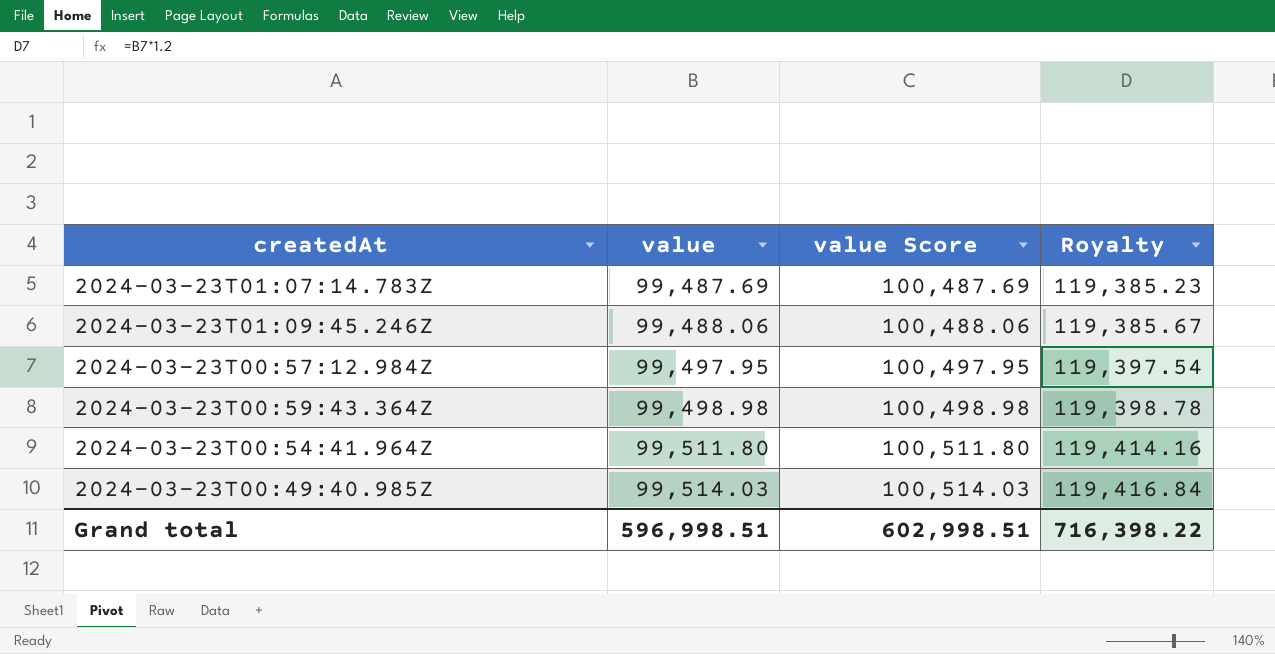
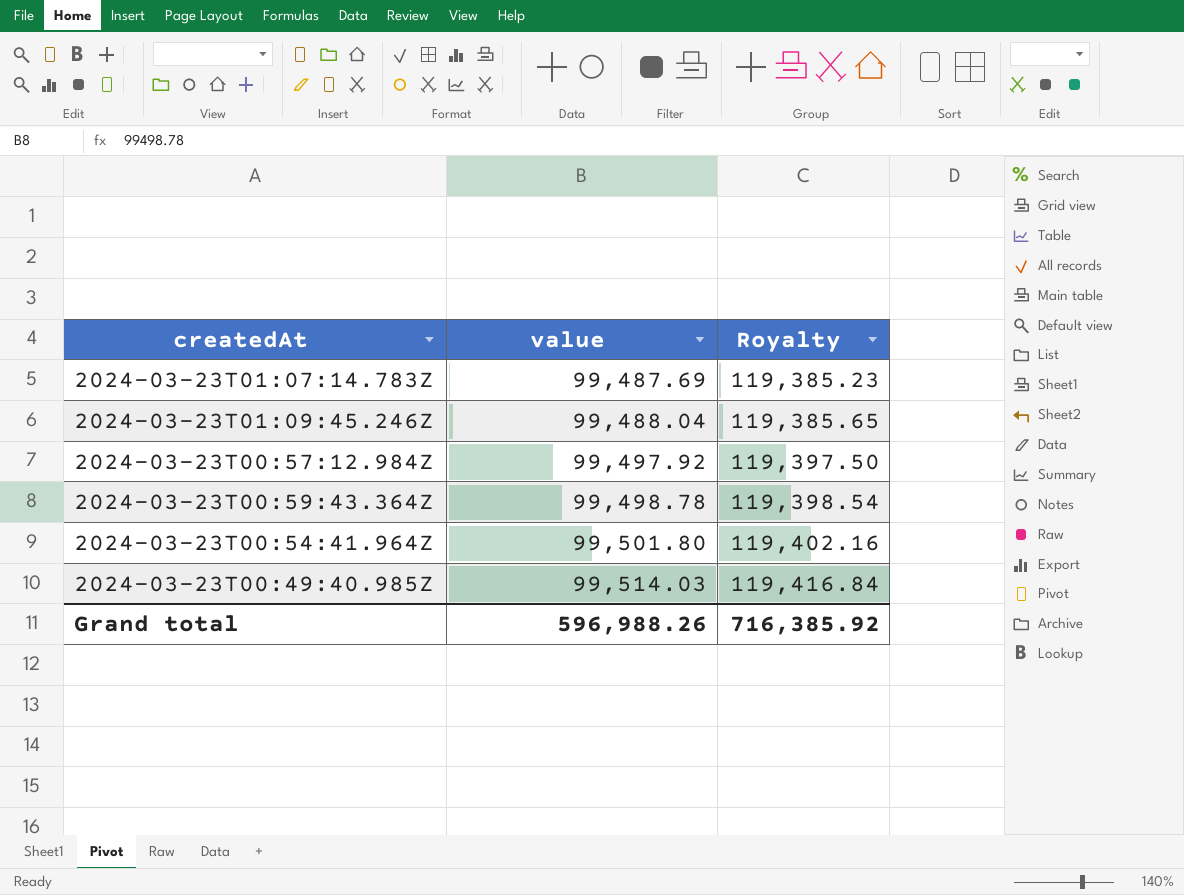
column value Score | formula: [value] + 1000 -> none
2024-03-23T01:09:45.246Z | value: 99,488.06 -> 99,488.04
2024-03-23T01:09:45.246Z | Royalty: 119,385.67 -> 119,385.65
2024-03-23T00:57:12.984Z | value: 99,497.95 -> 99,497.92
2024-03-23T00:57:12.984Z | Royalty: 119,397.54 -> 119,397.50
2024-03-23T00:59:43.364Z | value: 99,498.98 -> 99,498.78
2024-03-23T00:59:43.364Z | Royalty: 119,398.78 -> 119,398.54
2024-03-23T00:54:41.964Z | value: 99,511.80 -> 99,501.80
2024-03-23T00:54:41.964Z | Royalty: 119,414.16 -> 119,402.16
Grand total | value: 596,998.51 -> 596,988.26
Grand total | Royalty: 716,398.22 -> 716,385.92

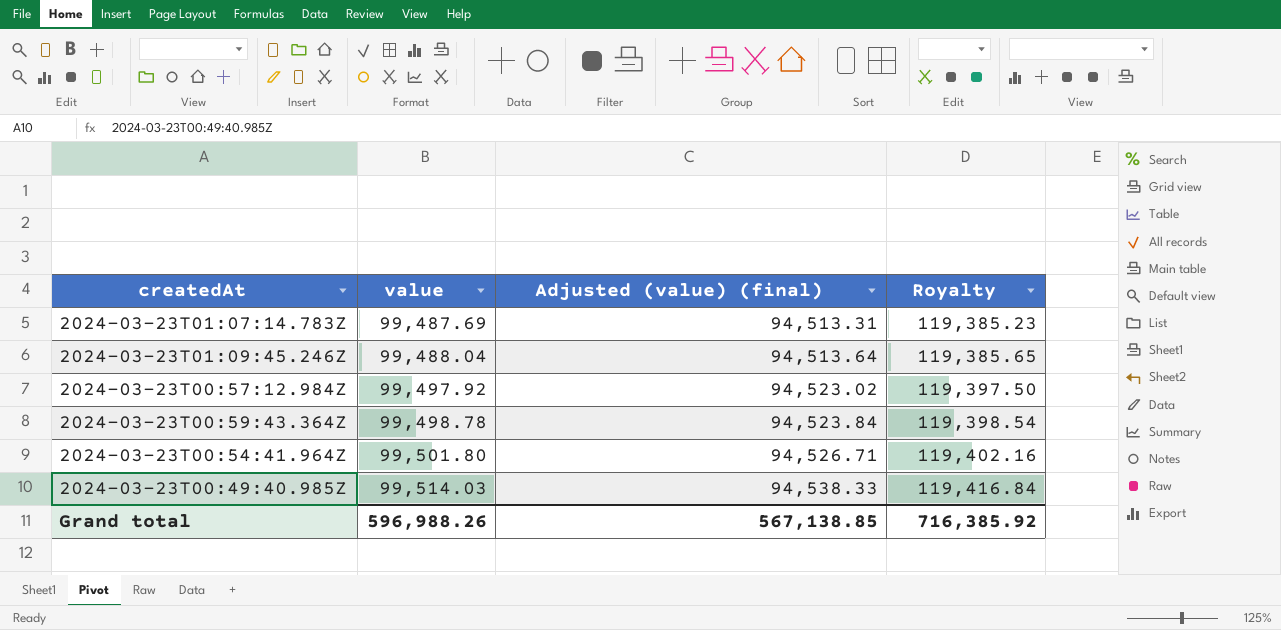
column Adjusted (value) (final) | formula: none -> [value] * 0.95

